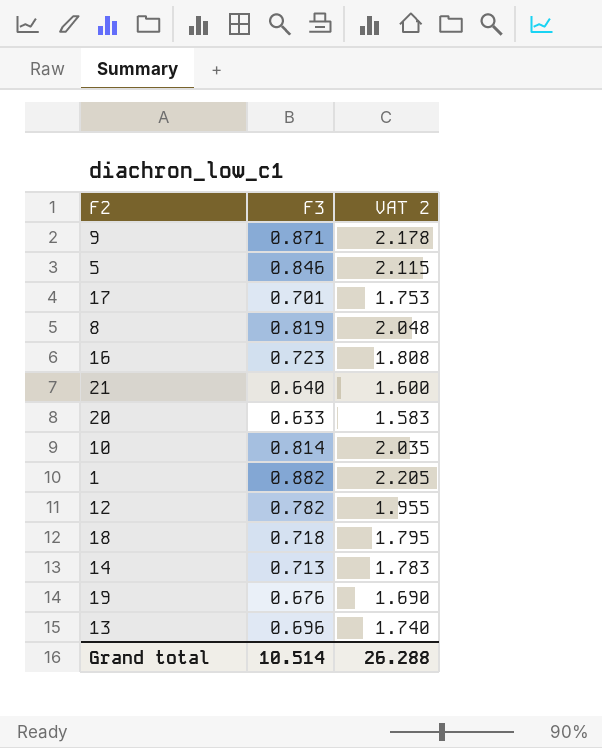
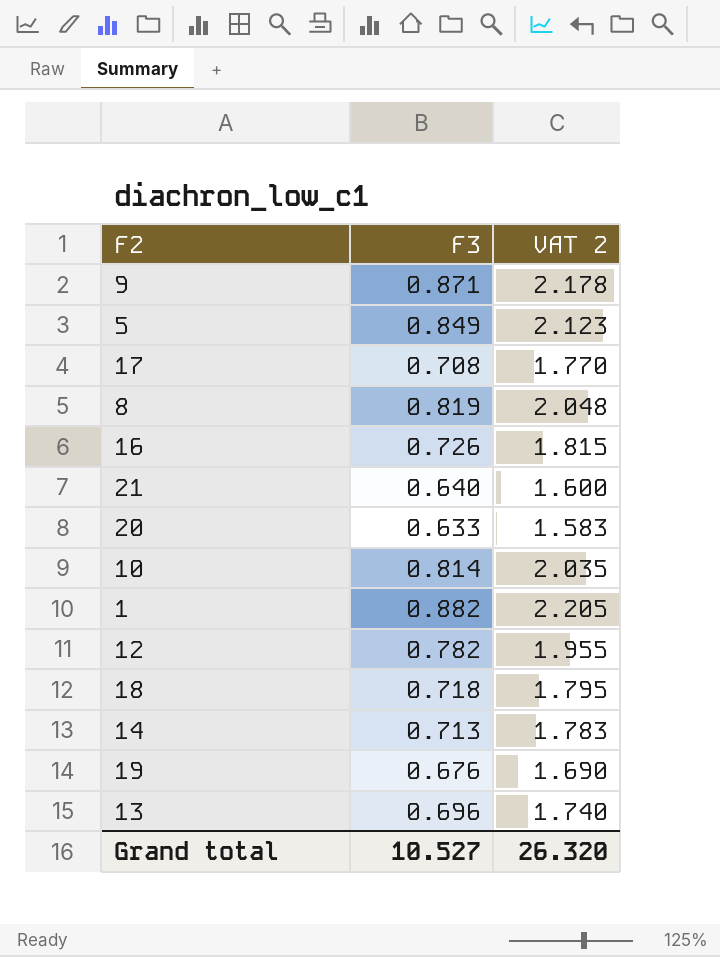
5 | F3: 0.846 -> 0.849
5 | VAT 2: 2.115 -> 2.123
17 | F3: 0.701 -> 0.708
17 | VAT 2: 1.753 -> 1.770
16 | F3: 0.723 -> 0.726
16 | VAT 2: 1.808 -> 1.815
Grand total | F3: 10.514 -> 10.527
Grand total | VAT 2: 26.288 -> 26.320

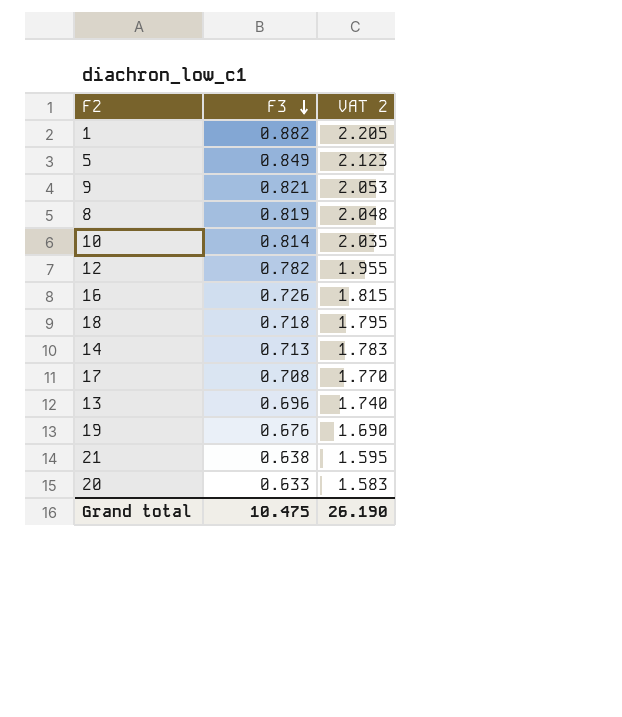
row order: none -> F3 descending
9 | F3: 0.871 -> 0.821
9 | VAT 2: 2.178 -> 2.053
21 | F3: 0.640 -> 0.638
21 | VAT 2: 1.600 -> 1.595
Grand total | F3: 10.527 -> 10.475
Grand total | VAT 2: 26.320 -> 26.190

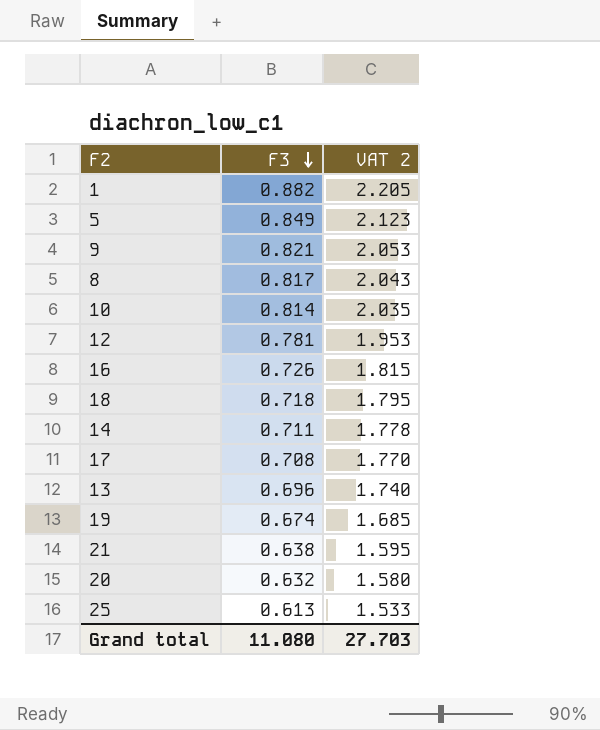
8 | F3: 0.819 -> 0.817
8 | VAT 2: 2.048 -> 2.043
12 | F3: 0.782 -> 0.781
12 | VAT 2: 1.955 -> 1.953
14 | F3: 0.713 -> 0.711
14 | VAT 2: 1.783 -> 1.778
19 | F3: 0.676 -> 0.674
19 | VAT 2: 1.690 -> 1.685
20 | F3: 0.633 -> 0.632
20 | VAT 2: 1.583 -> 1.580
row 25: none -> 0.613 | 1.533
Grand total | F3: 10.475 -> 11.080
Grand total | VAT 2: 26.190 -> 27.703

